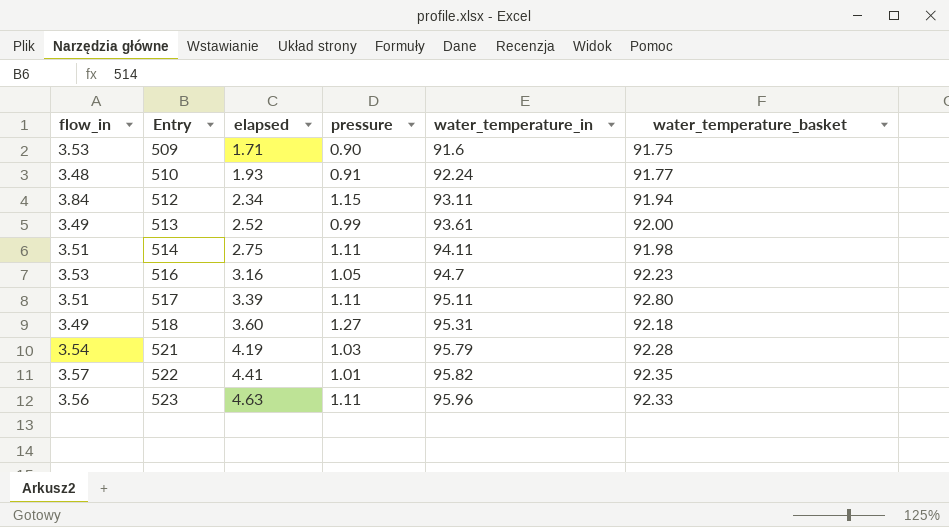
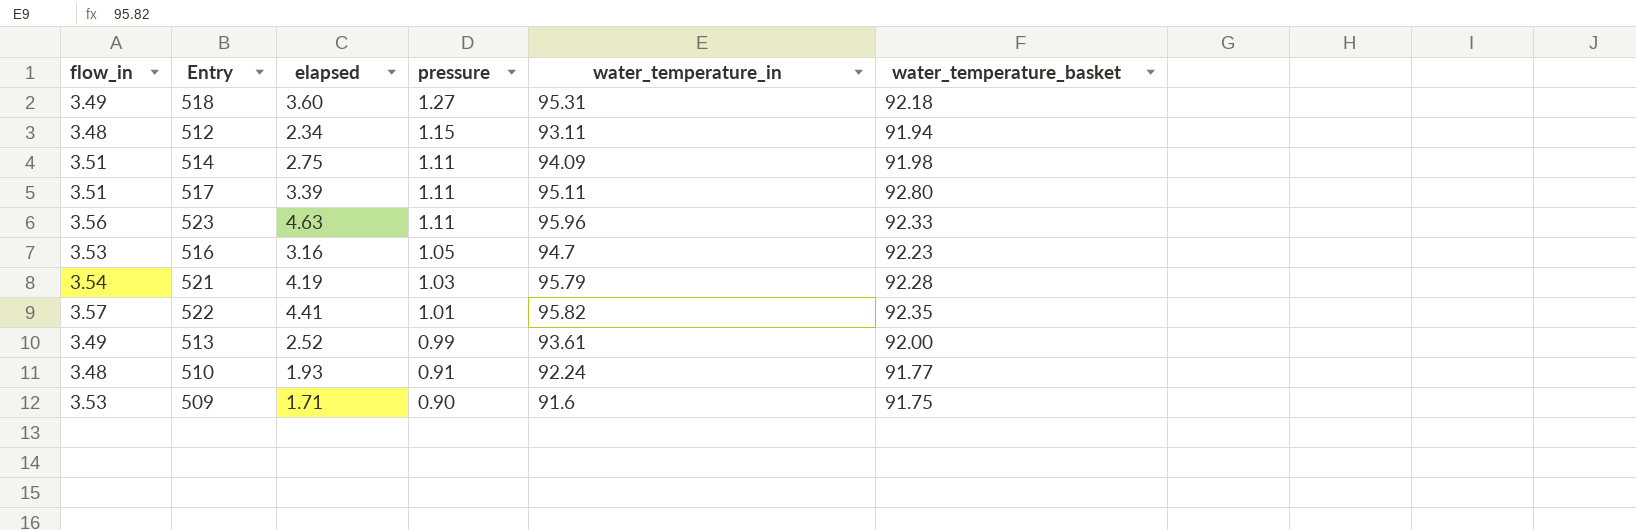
row order: Entry ascending -> pressure descending
512 | flow_in: 3.84 -> 3.48
514 | water_temperature_in: 94.11 -> 94.09

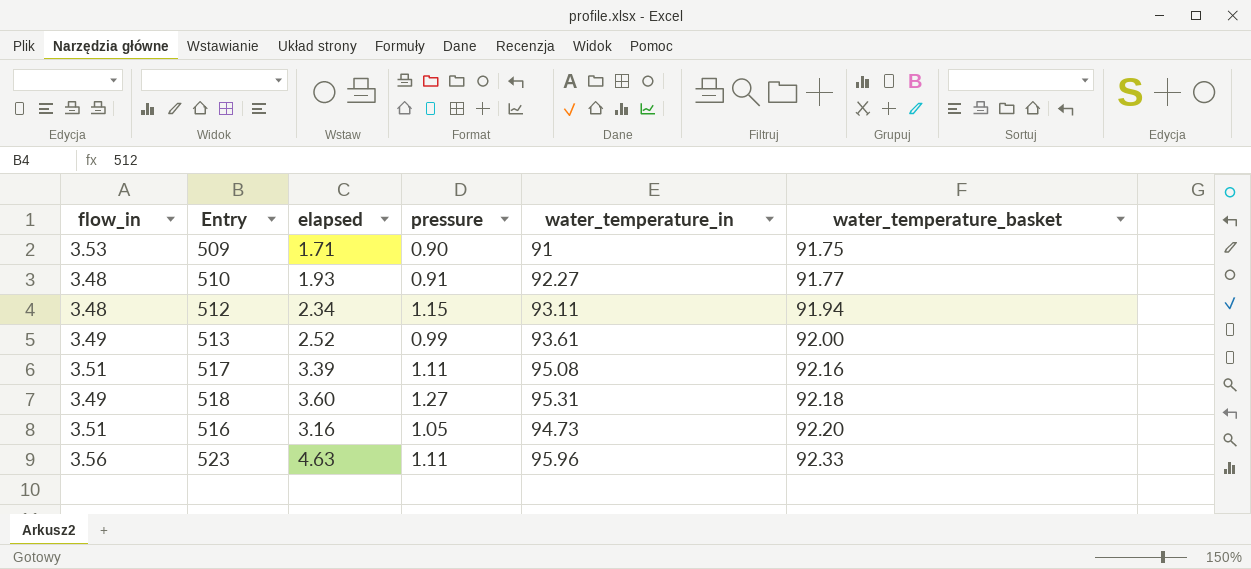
row order: pressure descending -> water_temperature_basket ascending
row 514: 3.51 | 2.75 | 1.11 | 94.09 | 91.98 -> none
row 521: 3.54 | 4.19 | 1.03 | 95.79 | 92.28 -> none
row 522: 3.57 | 4.41 | 1.01 | 95.82 | 92.35 -> none
509 | water_temperature_in: 91.6 -> 91
510 | water_temperature_in: 92.24 -> 92.27
517 | water_temperature_in: 95.11 -> 95.08
517 | water_temperature_basket: 92.80 -> 92.16
516 | flow_in: 3.53 -> 3.51
516 | water_temperature_in: 94.7 -> 94.73
516 | water_temperature_basket: 92.23 -> 92.20

